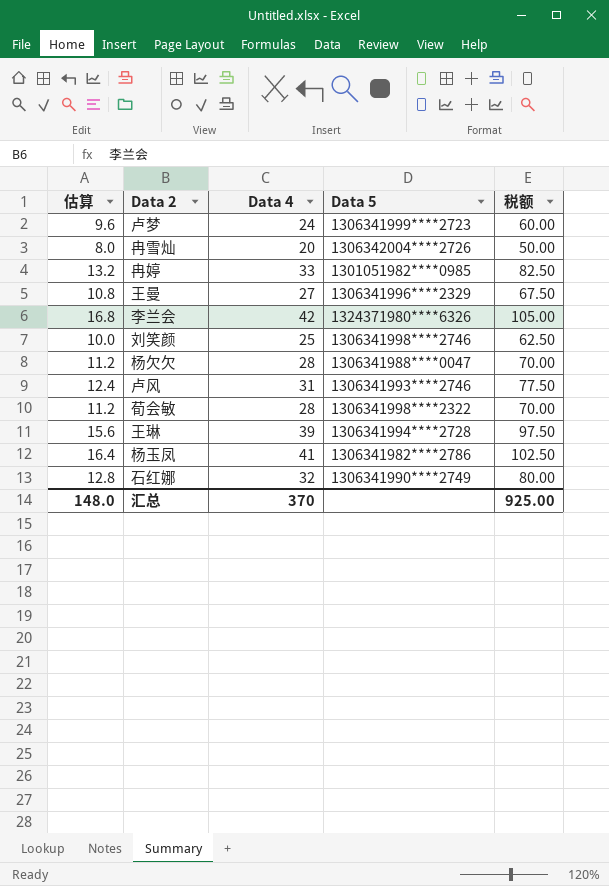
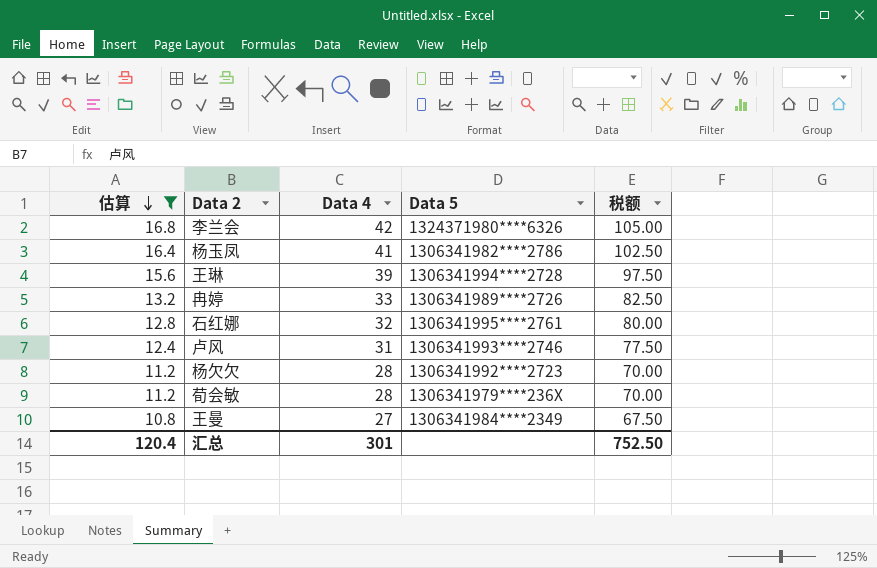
filter: none -> 估算 >= 10.8
row order: none -> 估算 descending
冉婷 | Data 5: 1301051982****0985 -> 1306341989****2726
石红娜 | Data 5: 1306341990****2749 -> 1306341995****2761
杨欠欠 | Data 5: 1306341988****0047 -> 1306341992****2723
荀会敏 | Data 5: 1306341998****2322 -> 1306341979****236X
王曼 | Data 5: 1306341996****2329 -> 1306341984****2349
汇总 | 估算: 148.0 -> 120.4
汇总 | Data 4: 370 -> 301
汇总 | 税额: 925.00 -> 752.50

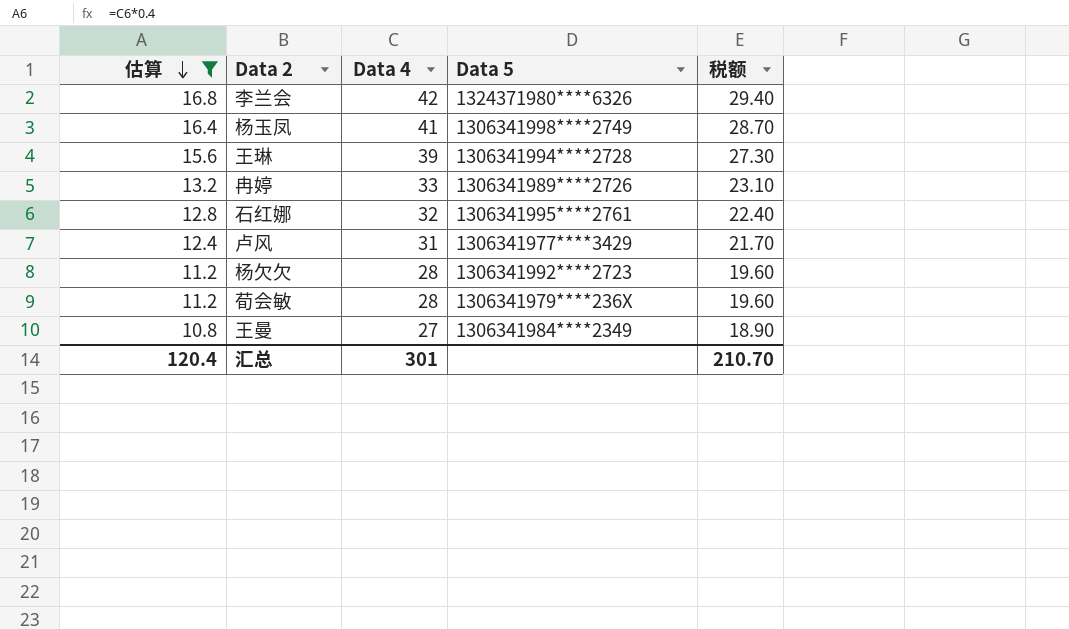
column 税额 | formula: [Data 4] * 2.5 -> [Data 4] * 0.7
杨玉凤 | Data 5: 1306341982****2786 -> 1306341998****2749
卢风 | Data 5: 1306341993****2746 -> 1306341977****3429
汇总 | 税额: 752.50 -> 210.70

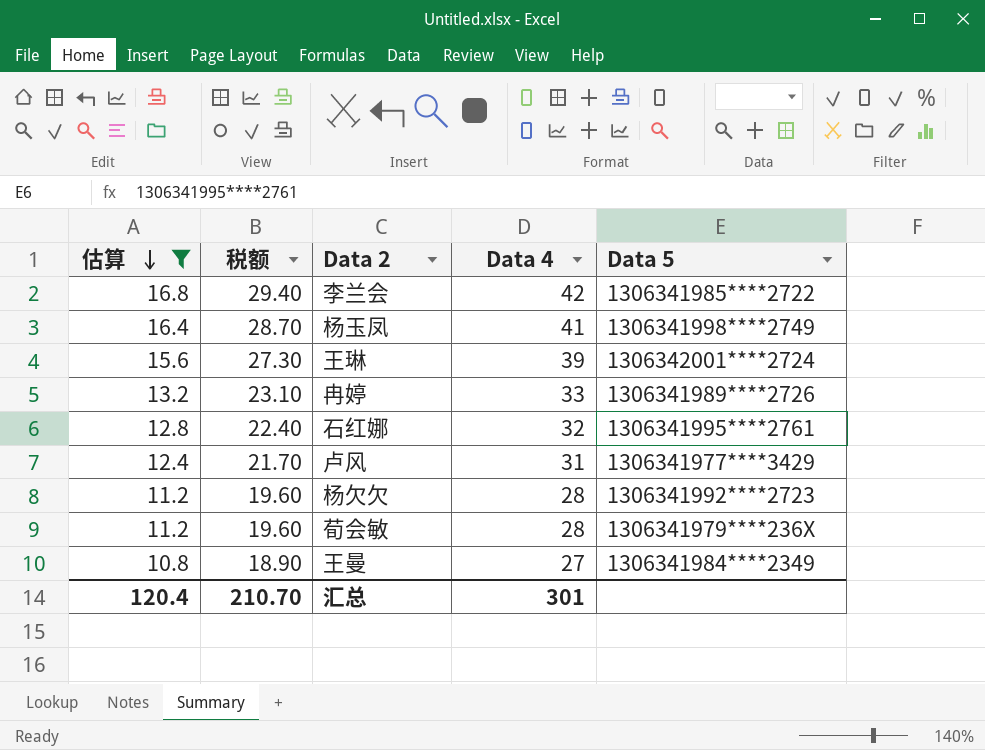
column 税额 | position: 5 -> 2
李兰会 | Data 5: 1324371980****6326 -> 1306341985****2722
王琳 | Data 5: 1306341994****2728 -> 1306342001****2724

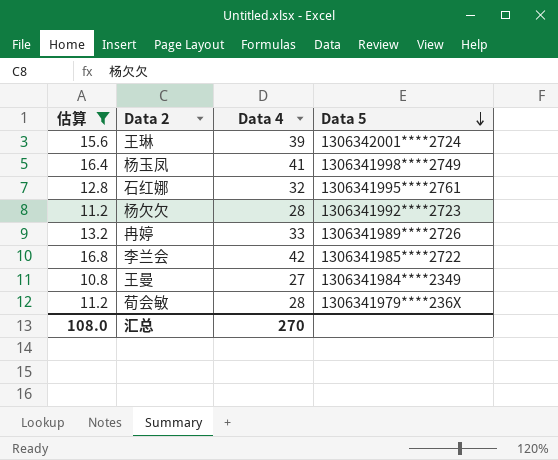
row order: 估算 descending -> Data 5 descending
column 税额 | formula: [Data 4] * 0.7 -> none
row 卢风: 12.4 | 21.70 | 31 | 1306341977****3429 -> none
汇总 | 估算: 120.4 -> 108.0
汇总 | Data 4: 301 -> 270

